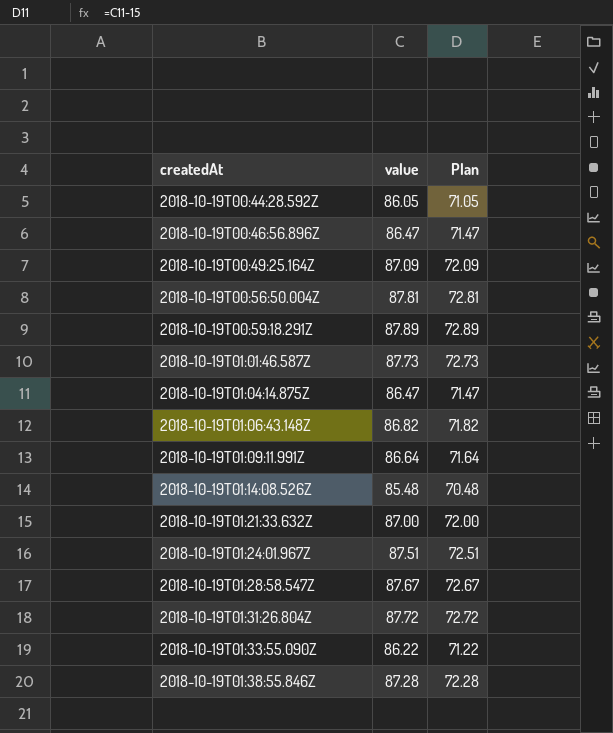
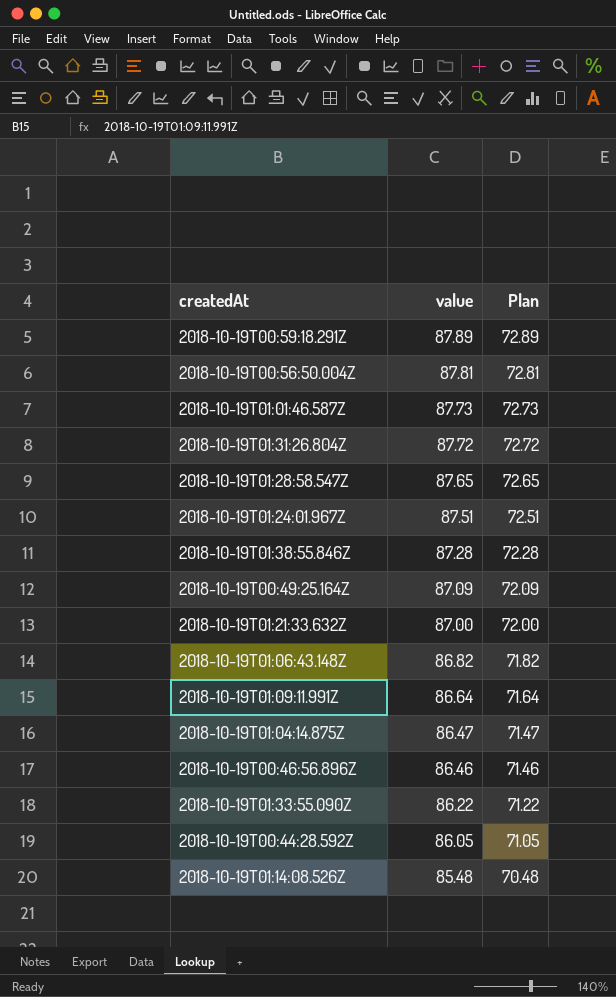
row order: createdAt ascending -> value descending
2018-10-19T01:28:58.547Z | value: 87.67 -> 87.65
2018-10-19T01:28:58.547Z | Plan: 72.67 -> 72.65
2018-10-19T00:46:56.896Z | value: 86.47 -> 86.46
2018-10-19T00:46:56.896Z | Plan: 71.47 -> 71.46

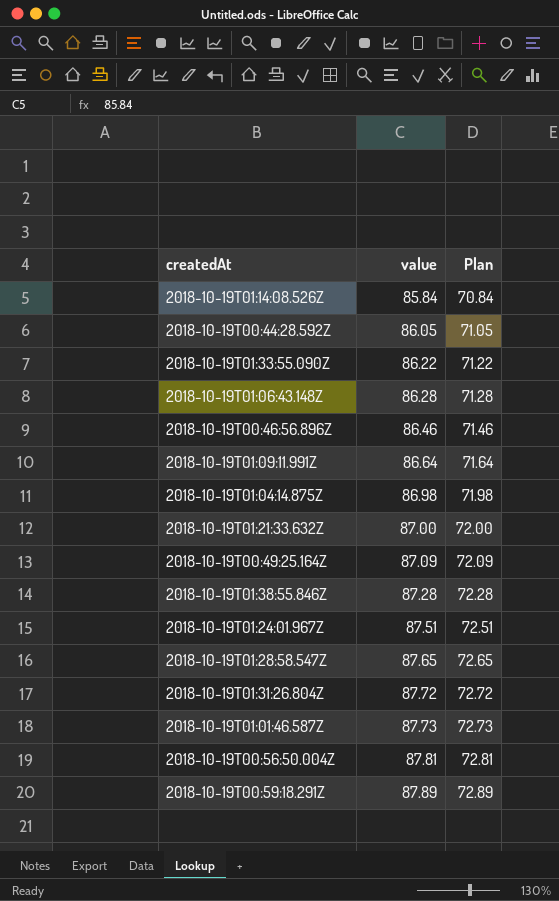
row order: value descending -> value ascending
2018-10-19T01:14:08.526Z | value: 85.48 -> 85.84
2018-10-19T01:14:08.526Z | Plan: 70.48 -> 70.84
2018-10-19T01:06:43.148Z | value: 86.82 -> 86.28
2018-10-19T01:06:43.148Z | Plan: 71.82 -> 71.28
2018-10-19T01:04:14.875Z | value: 86.47 -> 86.98
2018-10-19T01:04:14.875Z | Plan: 71.47 -> 71.98

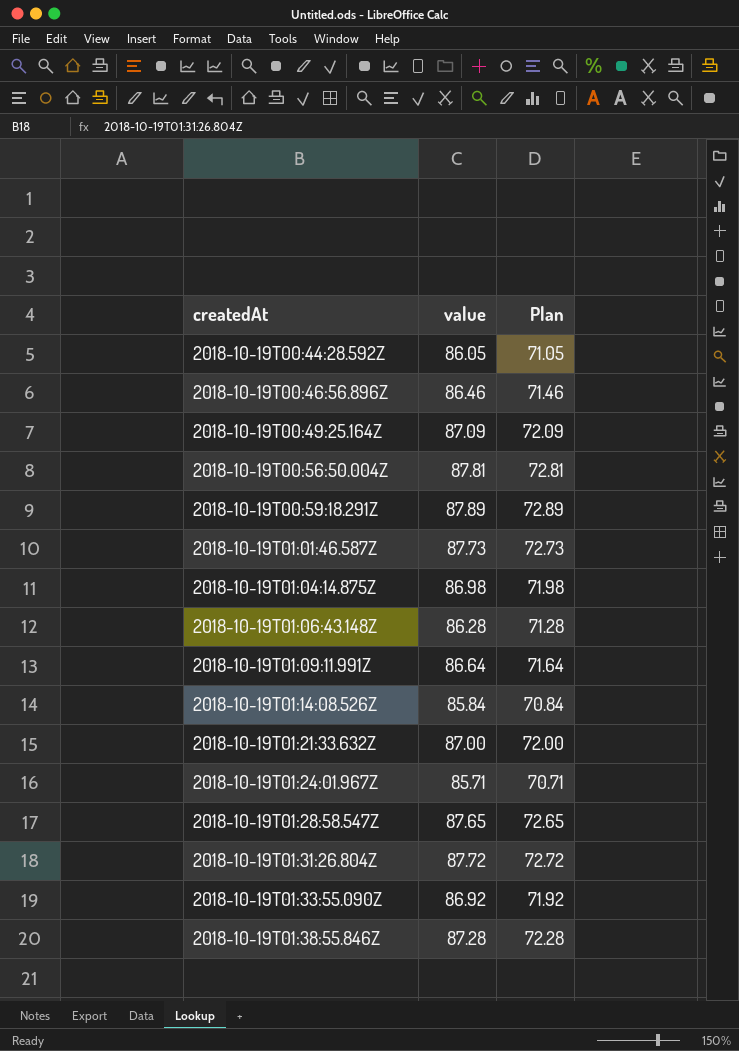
row order: value ascending -> createdAt ascending
2018-10-19T01:24:01.967Z | value: 87.51 -> 85.71
2018-10-19T01:24:01.967Z | Plan: 72.51 -> 70.71
2018-10-19T01:33:55.090Z | value: 86.22 -> 86.92
2018-10-19T01:33:55.090Z | Plan: 71.22 -> 71.92

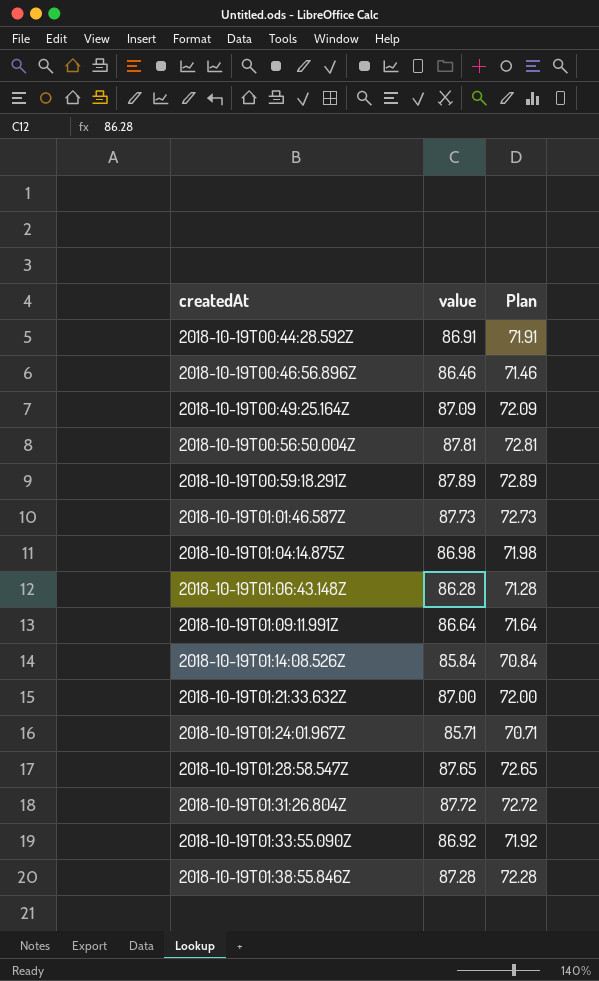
2018-10-19T00:44:28.592Z | value: 86.05 -> 86.91
2018-10-19T00:44:28.592Z | Plan: 71.05 -> 71.91

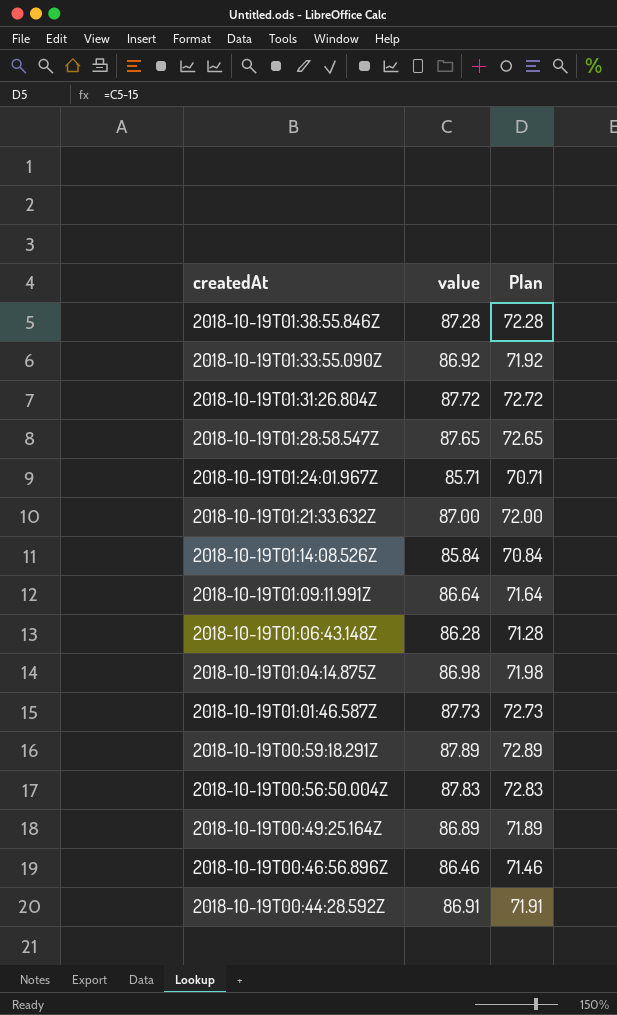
row order: createdAt ascending -> createdAt descending
2018-10-19T00:56:50.004Z | value: 87.81 -> 87.83
2018-10-19T00:56:50.004Z | Plan: 72.81 -> 72.83
2018-10-19T00:49:25.164Z | value: 87.09 -> 86.89
2018-10-19T00:49:25.164Z | Plan: 72.09 -> 71.89

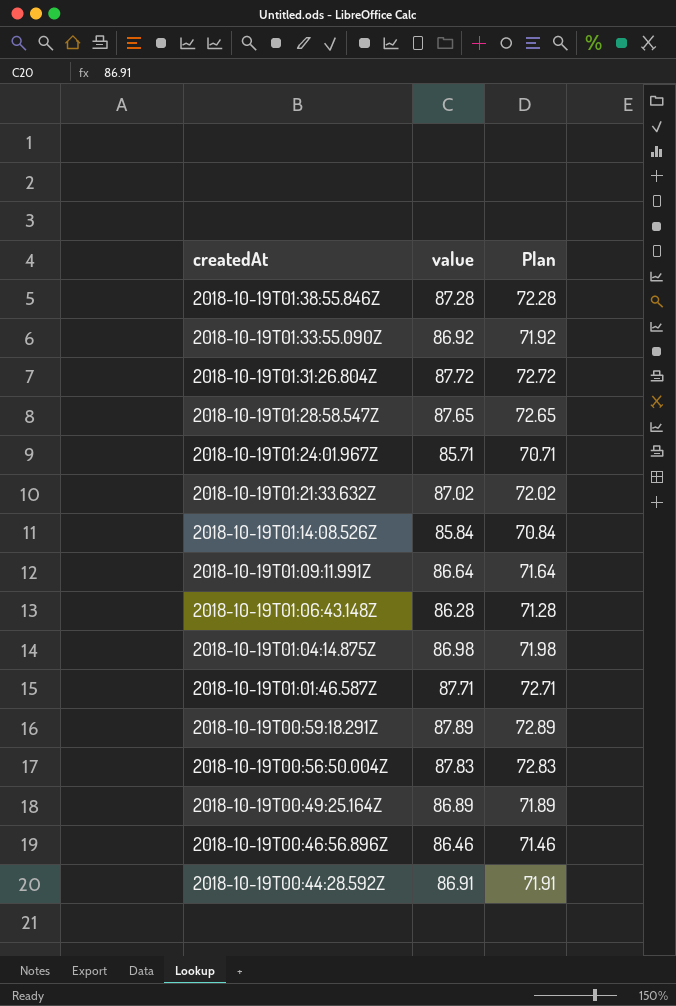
2018-10-19T01:21:33.632Z | value: 87.00 -> 87.02
2018-10-19T01:21:33.632Z | Plan: 72.00 -> 72.02
2018-10-19T01:01:46.587Z | value: 87.73 -> 87.71
2018-10-19T01:01:46.587Z | Plan: 72.73 -> 72.71

